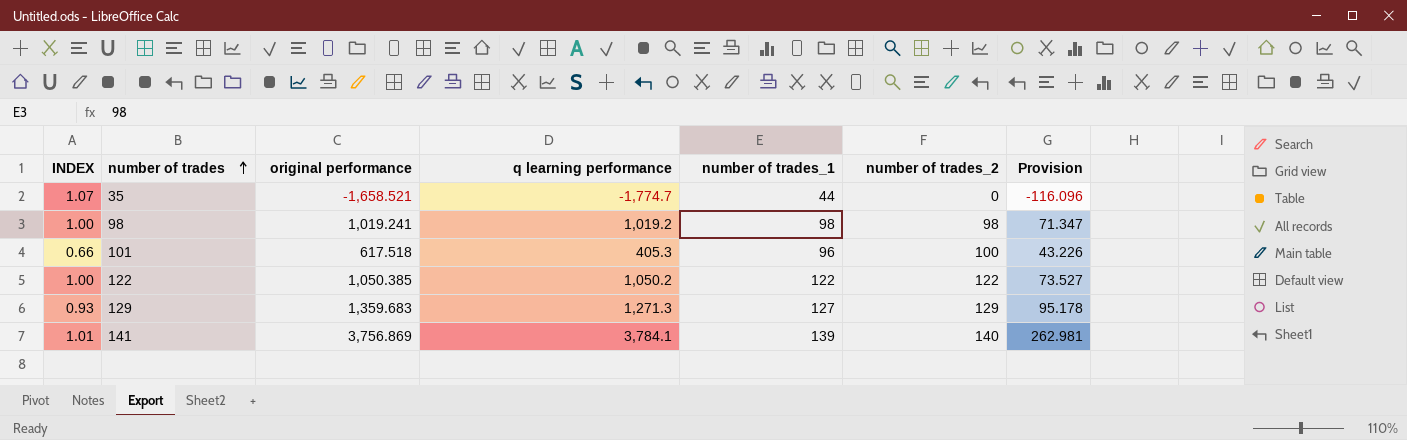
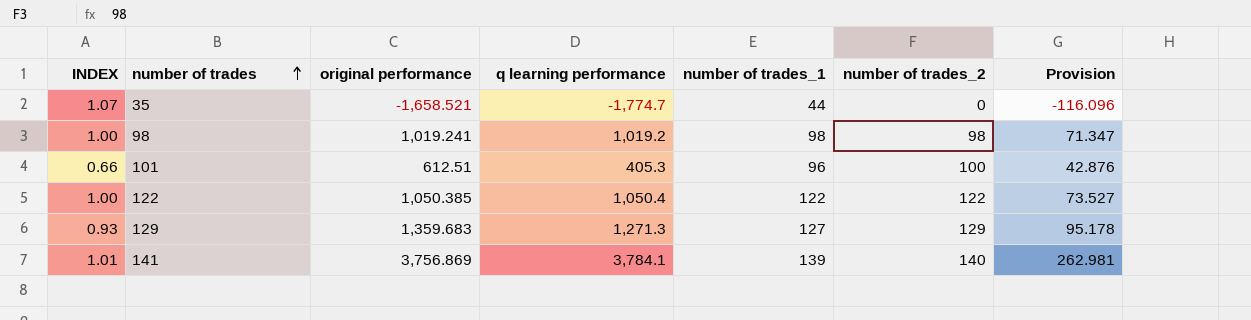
101 | original performance: 617.518 -> 612.51
101 | Provision: 43.226 -> 42.876
122 | q learning performance: 1,050.2 -> 1,050.4

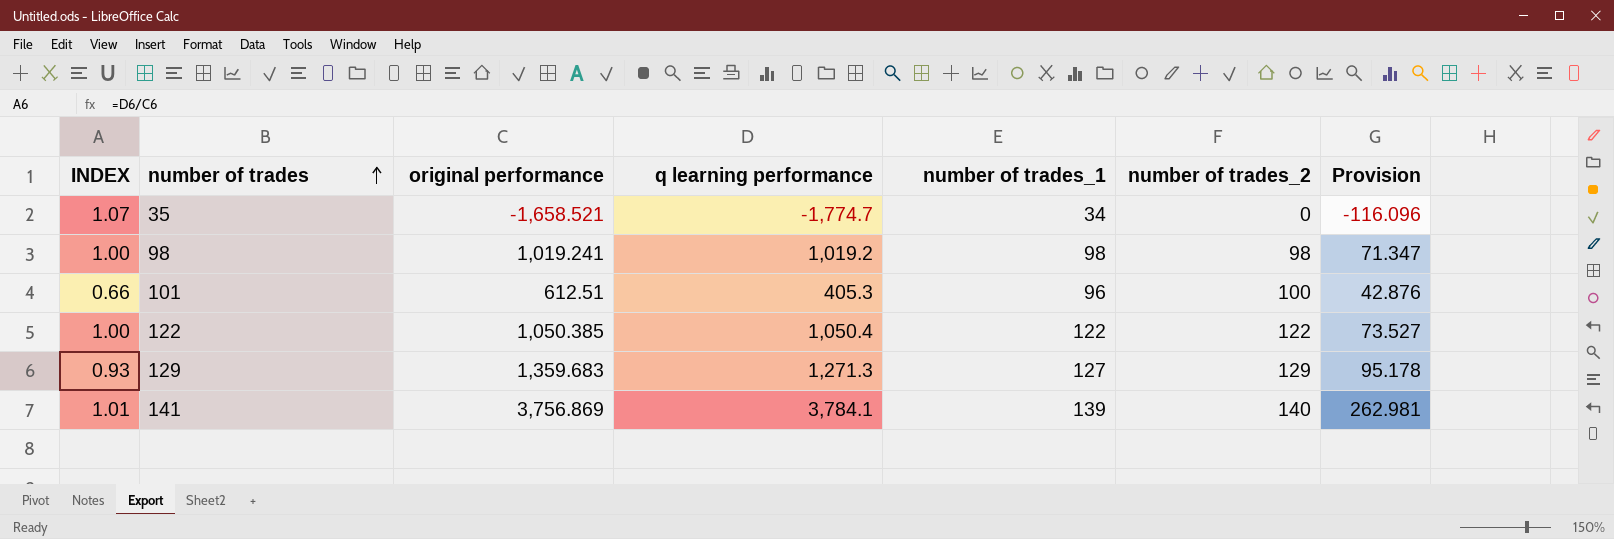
35 | number of trades_1: 44 -> 34

